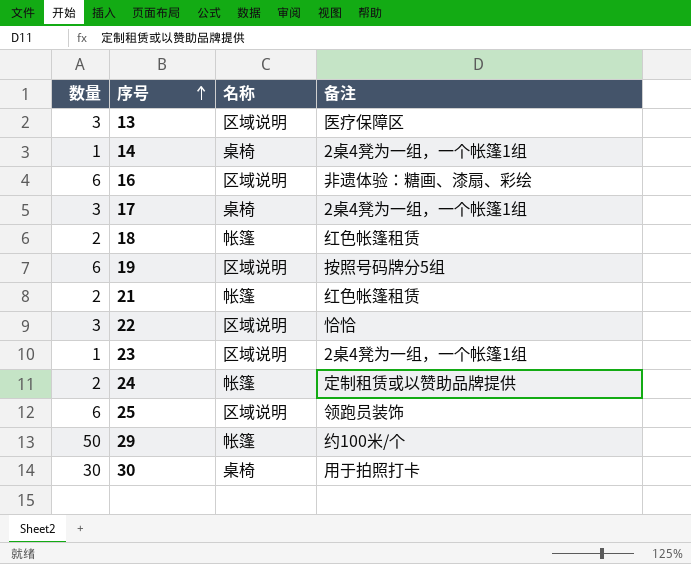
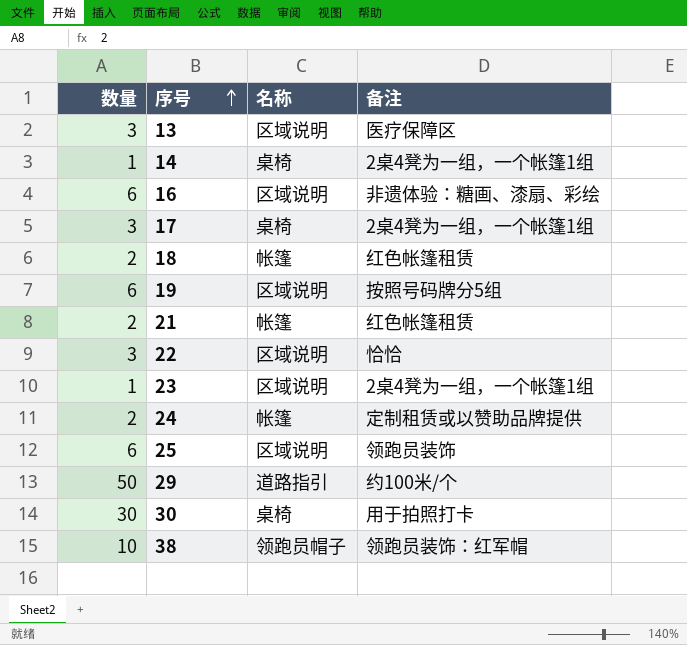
29 | 名称: 帐篷 -> 道路指引
row 38: none -> 10 | 领跑员帽子 | 领跑员装饰：红军帽

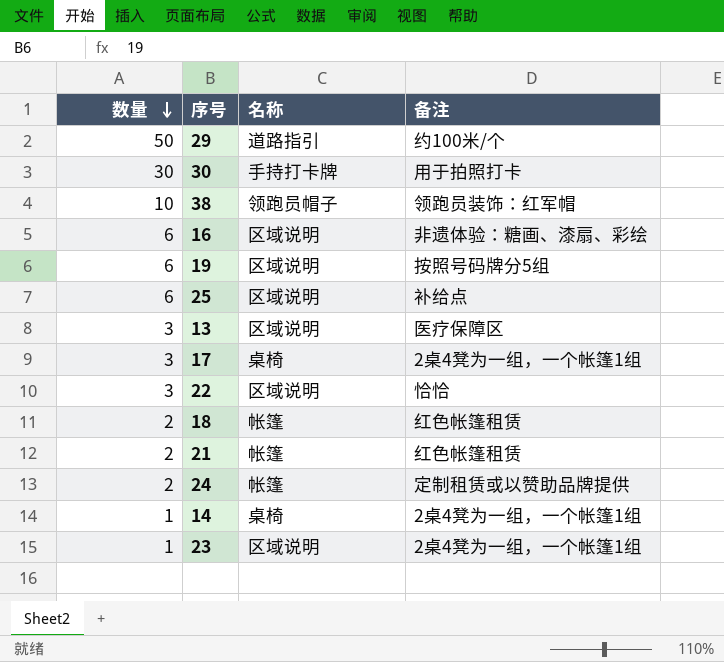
row order: 序号 ascending -> 数量 descending
30 | 名称: 桌椅 -> 手持打卡牌
25 | 备注: 领跑员装饰 -> 补给点

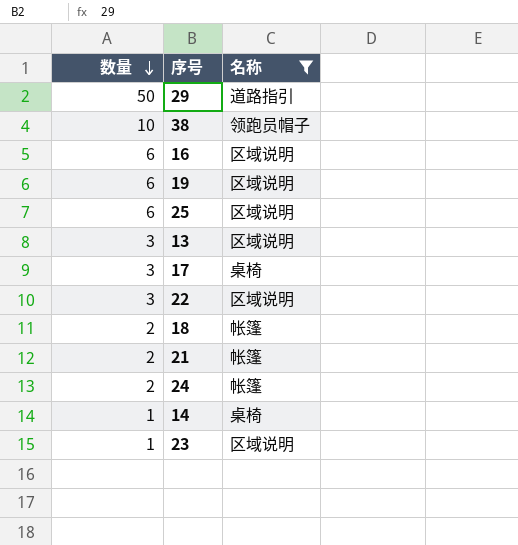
filter: none -> 名称 != 手持打卡牌
column 备注 | position: 4 -> none

